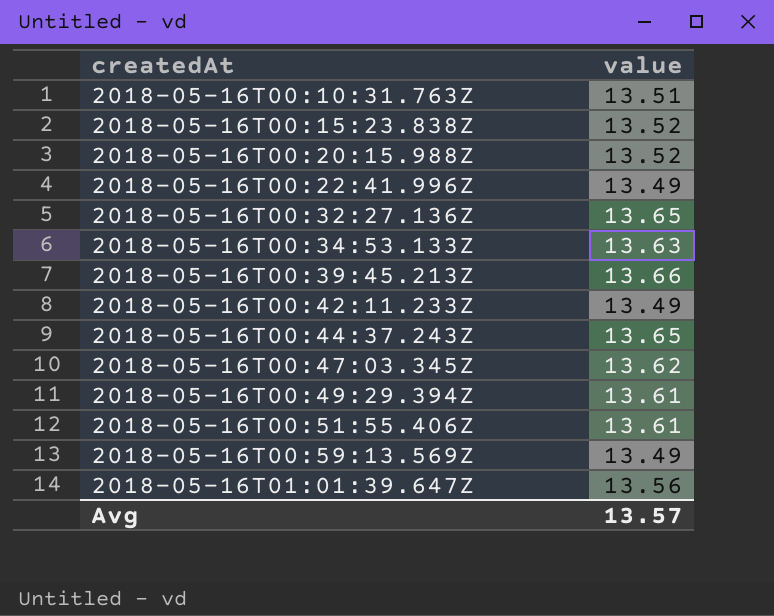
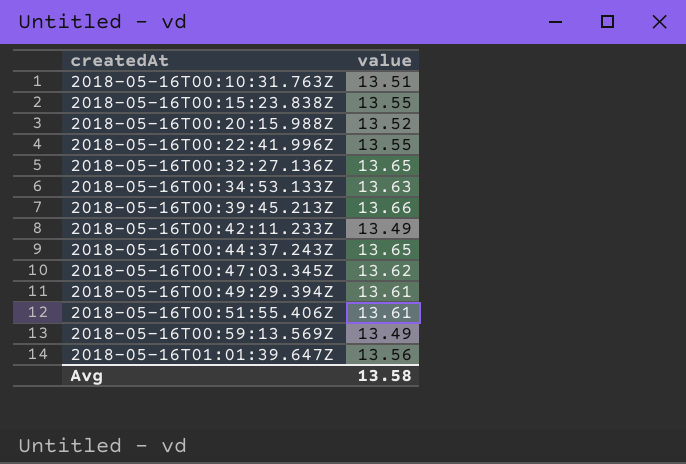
2018-05-16T00:15:23.838Z | value: 13.52 -> 13.55
2018-05-16T00:22:41.996Z | value: 13.49 -> 13.55
Avg | value: 13.57 -> 13.58

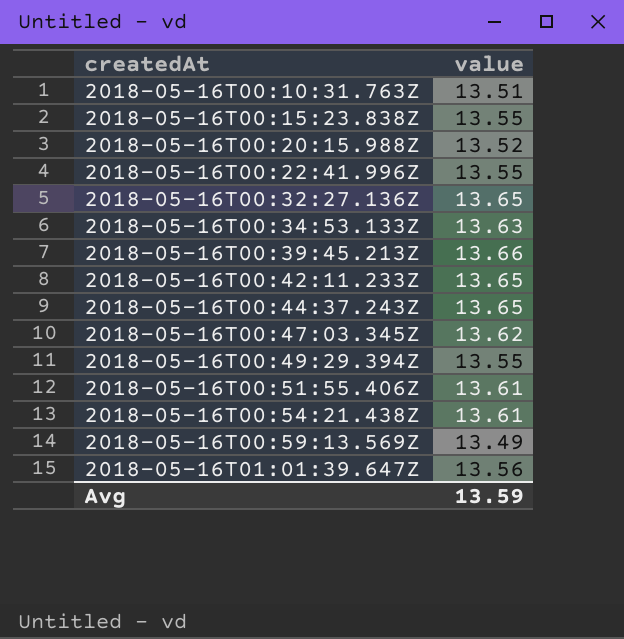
2018-05-16T00:42:11.233Z | value: 13.49 -> 13.65
2018-05-16T00:49:29.394Z | value: 13.61 -> 13.55
row 2018-05-16T00:54:21.438Z: none -> 13.61
Avg | value: 13.58 -> 13.59

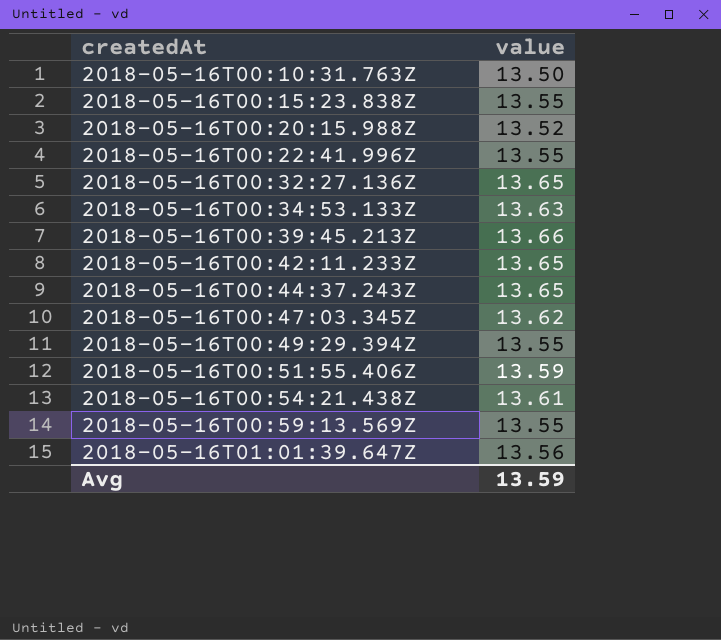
2018-05-16T00:10:31.763Z | value: 13.51 -> 13.50
2018-05-16T00:51:55.406Z | value: 13.61 -> 13.59
2018-05-16T00:59:13.569Z | value: 13.49 -> 13.55

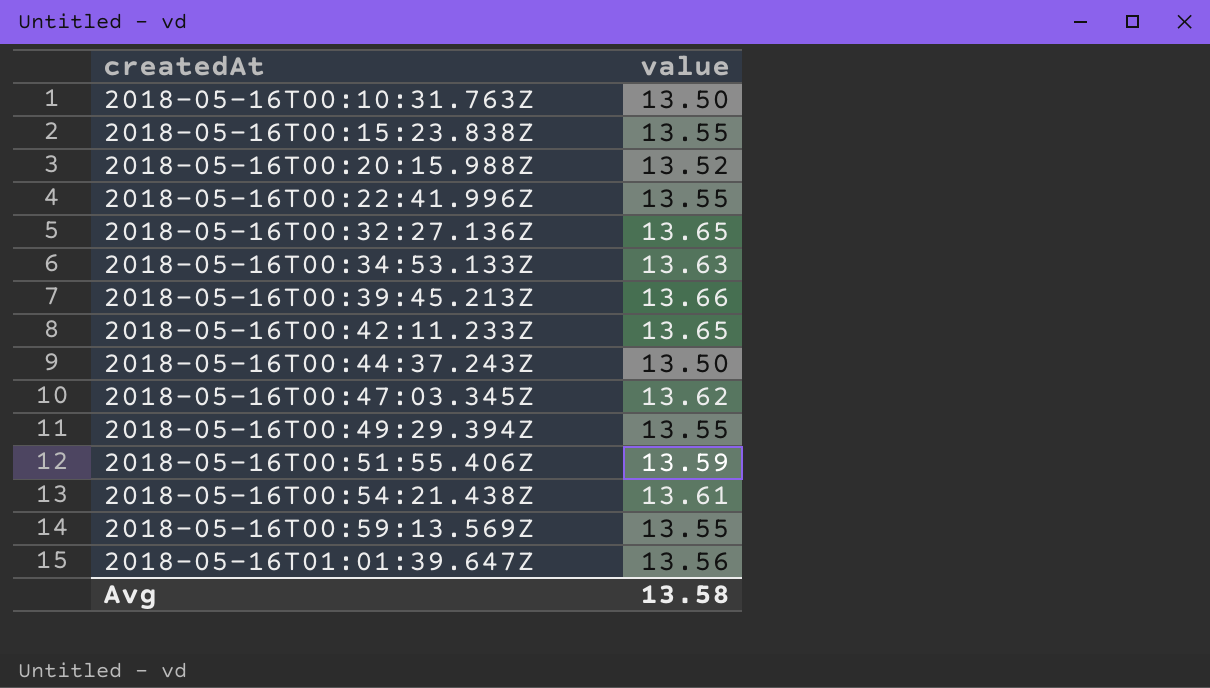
2018-05-16T00:44:37.243Z | value: 13.65 -> 13.50
Avg | value: 13.59 -> 13.58

